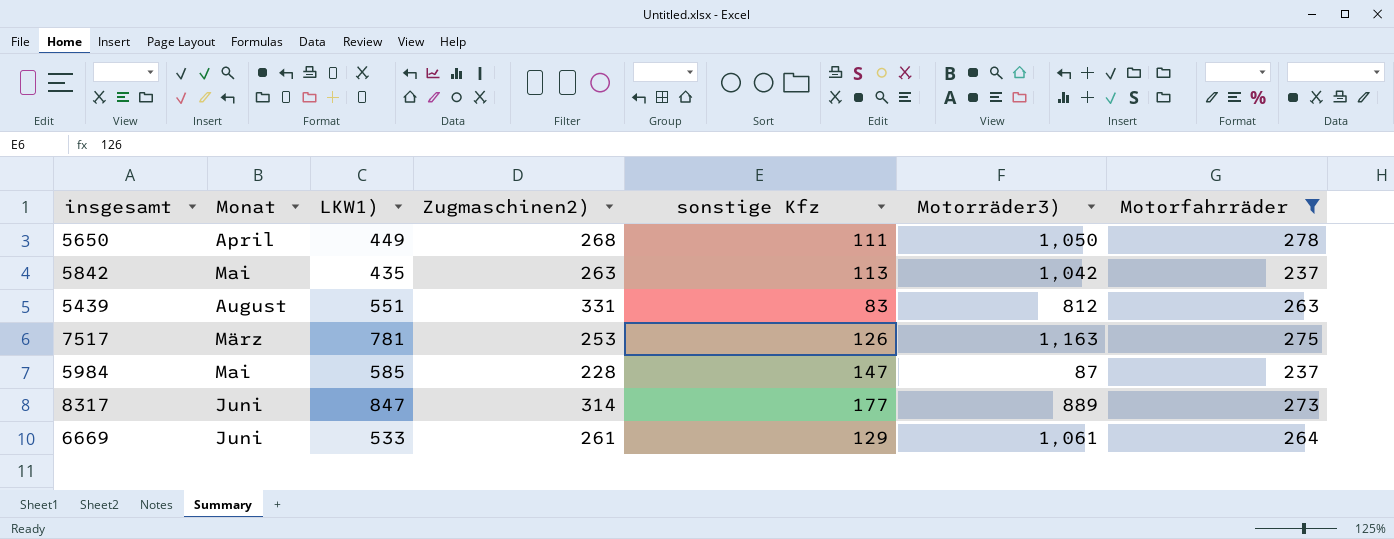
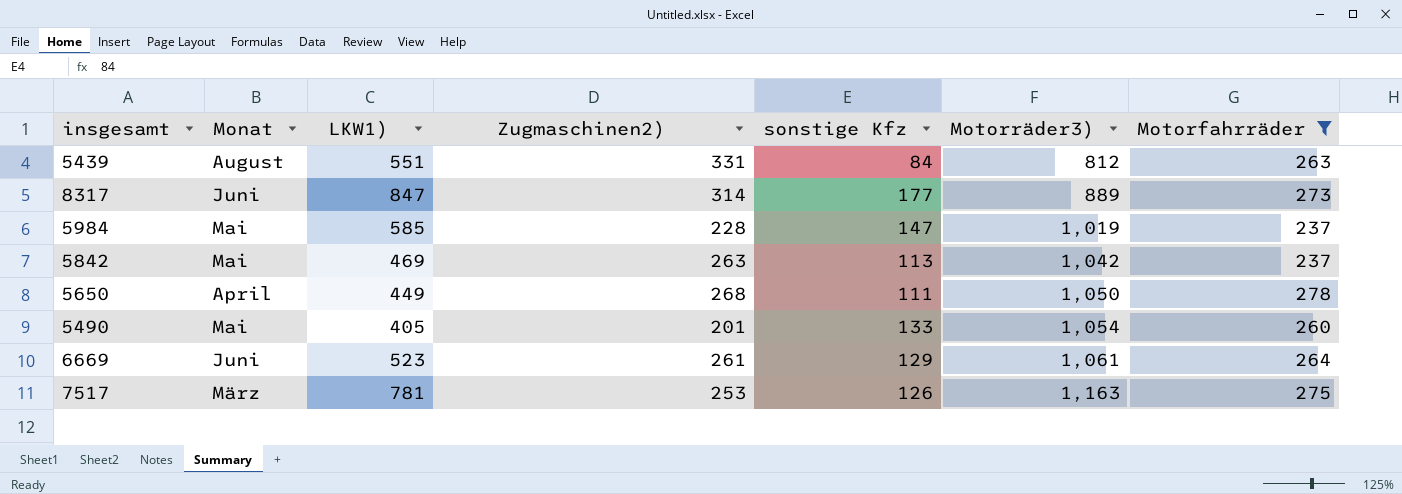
row order: none -> Motorräder3) ascending
5439 | sonstige Kfz: 83 -> 84
5984 | Motorräder3): 87 -> 1,019
5842 | LKW1): 435 -> 469
row 5490: none -> Mai | 405 | 201 | 133 | 1,054 | 260
6669 | LKW1): 533 -> 523

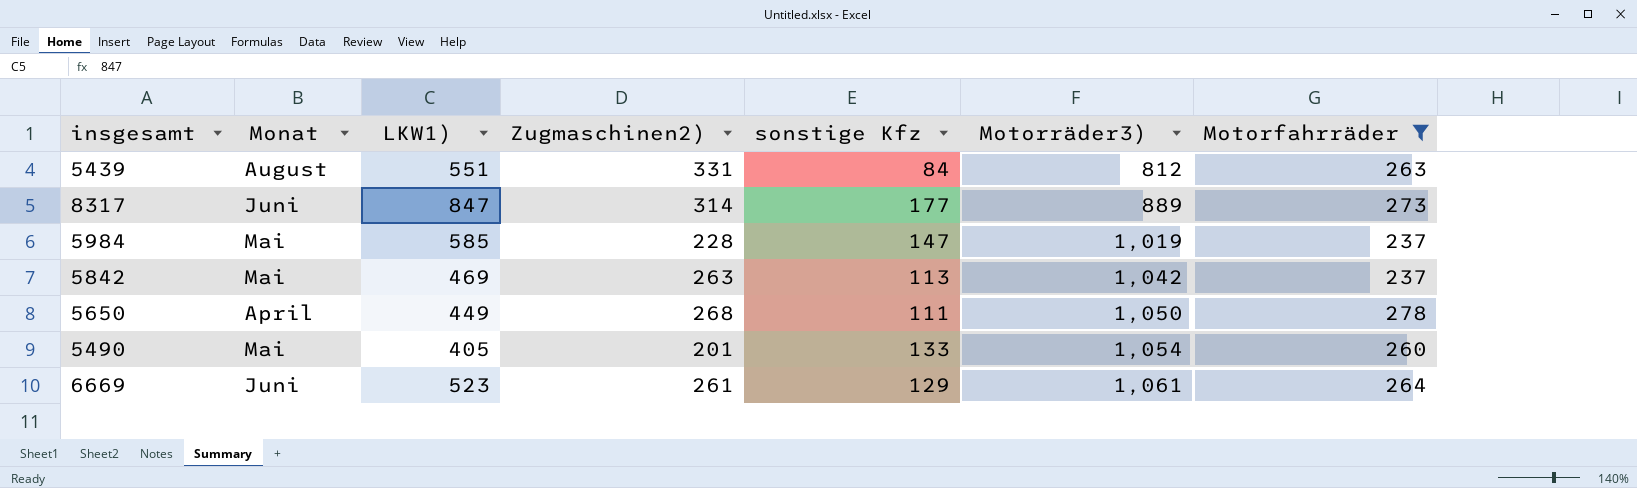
row 7517: März | 781 | 253 | 126 | 1,163 | 275 -> none

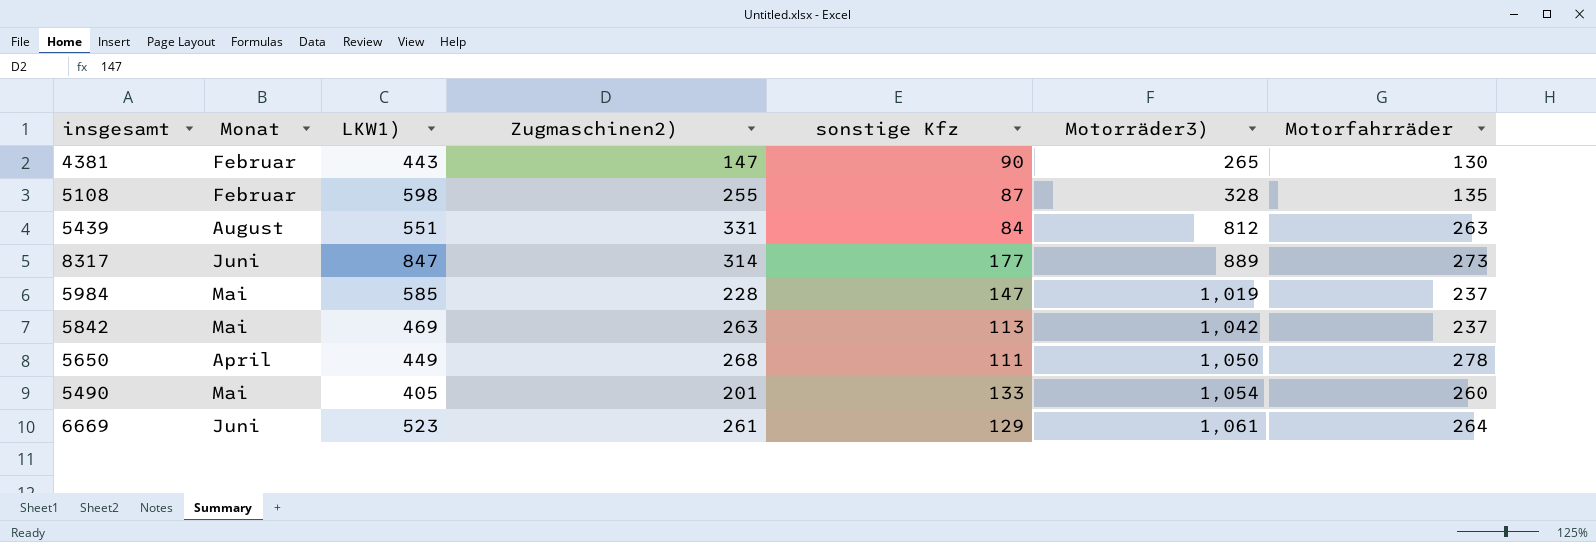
filter: Motorfahrräder >= 237 -> none

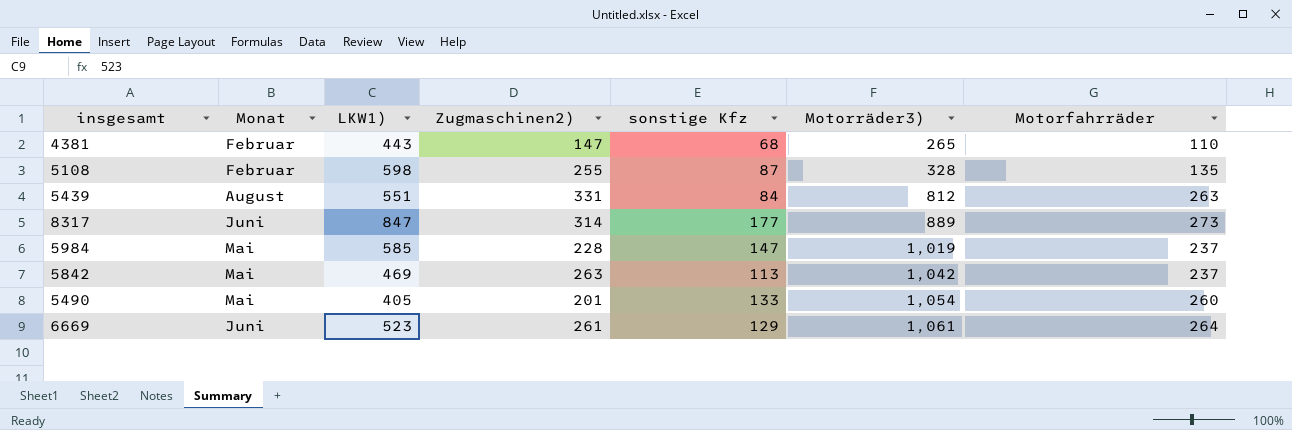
row 5650: April | 449 | 268 | 111 | 1,050 | 278 -> none
4381 | sonstige Kfz: 90 -> 68
4381 | Motorfahrräder: 130 -> 110

